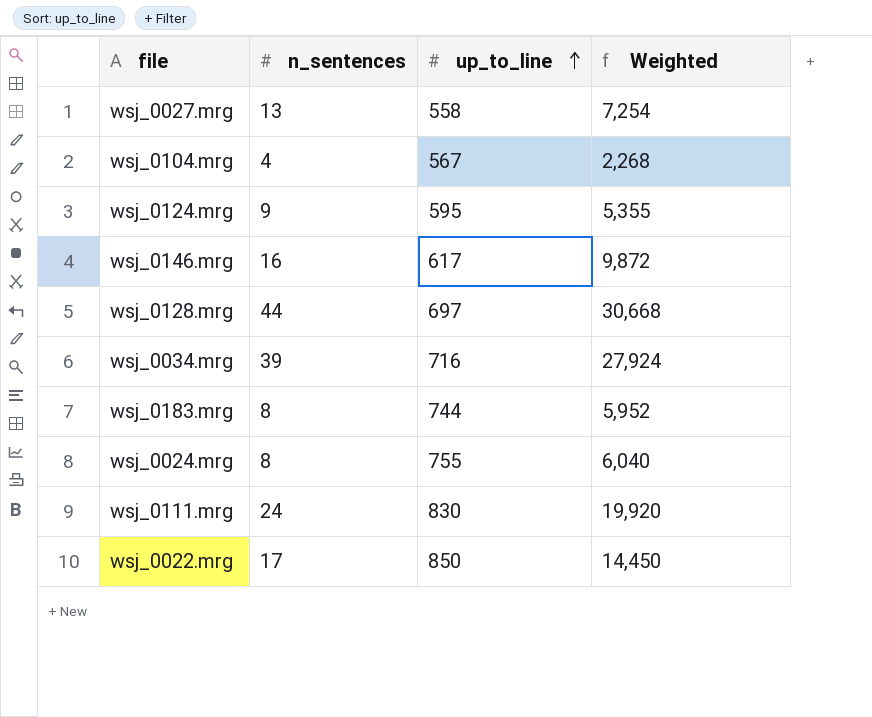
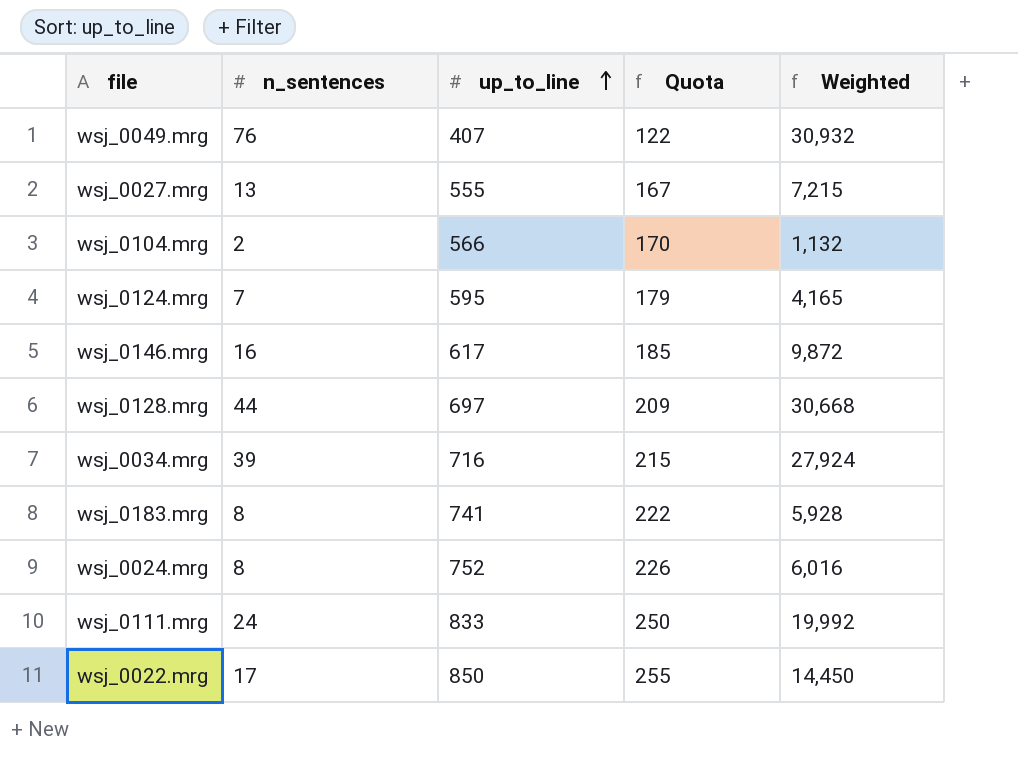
column Quota | formula: none -> [up_to_line] * 0.3
row wsj_0049.mrg: none -> 76 | 407 | 122 | 30,932
wsj_0027.mrg | up_to_line: 558 -> 555
wsj_0027.mrg | Weighted: 7,254 -> 7,215
wsj_0104.mrg | n_sentences: 4 -> 2
wsj_0104.mrg | up_to_line: 567 -> 566
wsj_0104.mrg | Weighted: 2,268 -> 1,132
wsj_0124.mrg | n_sentences: 9 -> 7
wsj_0124.mrg | Weighted: 5,355 -> 4,165
wsj_0183.mrg | up_to_line: 744 -> 741
wsj_0183.mrg | Weighted: 5,952 -> 5,928
wsj_0024.mrg | up_to_line: 755 -> 752
wsj_0024.mrg | Weighted: 6,040 -> 6,016
wsj_0111.mrg | up_to_line: 830 -> 833
wsj_0111.mrg | Weighted: 19,920 -> 19,992

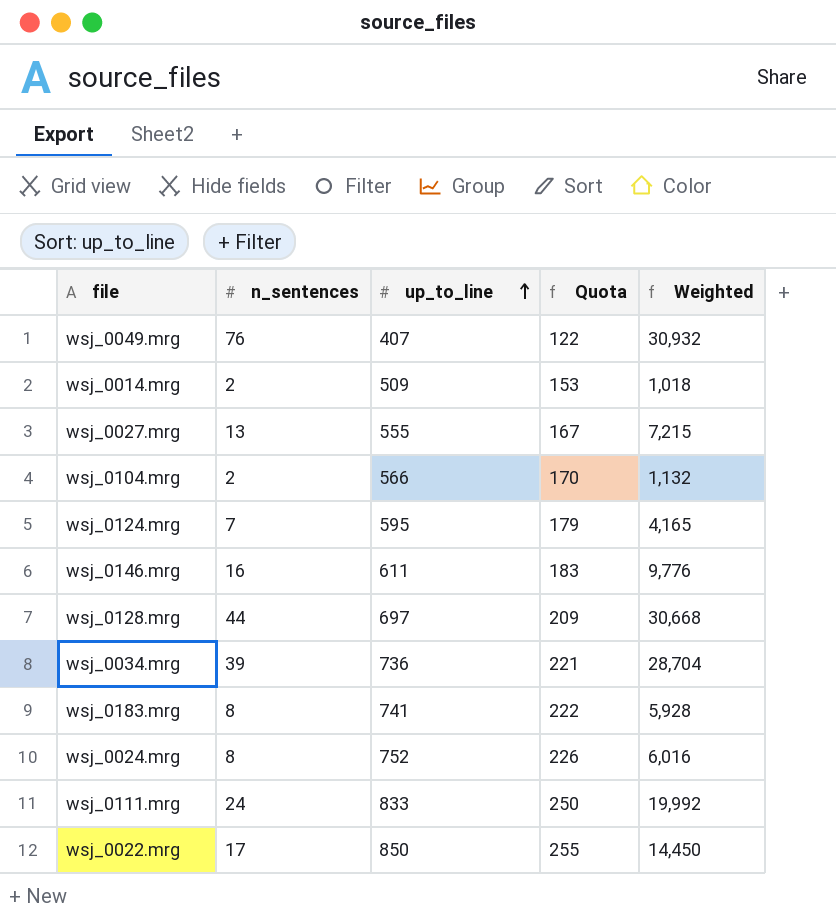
row wsj_0014.mrg: none -> 2 | 509 | 153 | 1,018
wsj_0146.mrg | up_to_line: 617 -> 611
wsj_0146.mrg | Quota: 185 -> 183
wsj_0146.mrg | Weighted: 9,872 -> 9,776
wsj_0034.mrg | up_to_line: 716 -> 736
wsj_0034.mrg | Quota: 215 -> 221
wsj_0034.mrg | Weighted: 27,924 -> 28,704

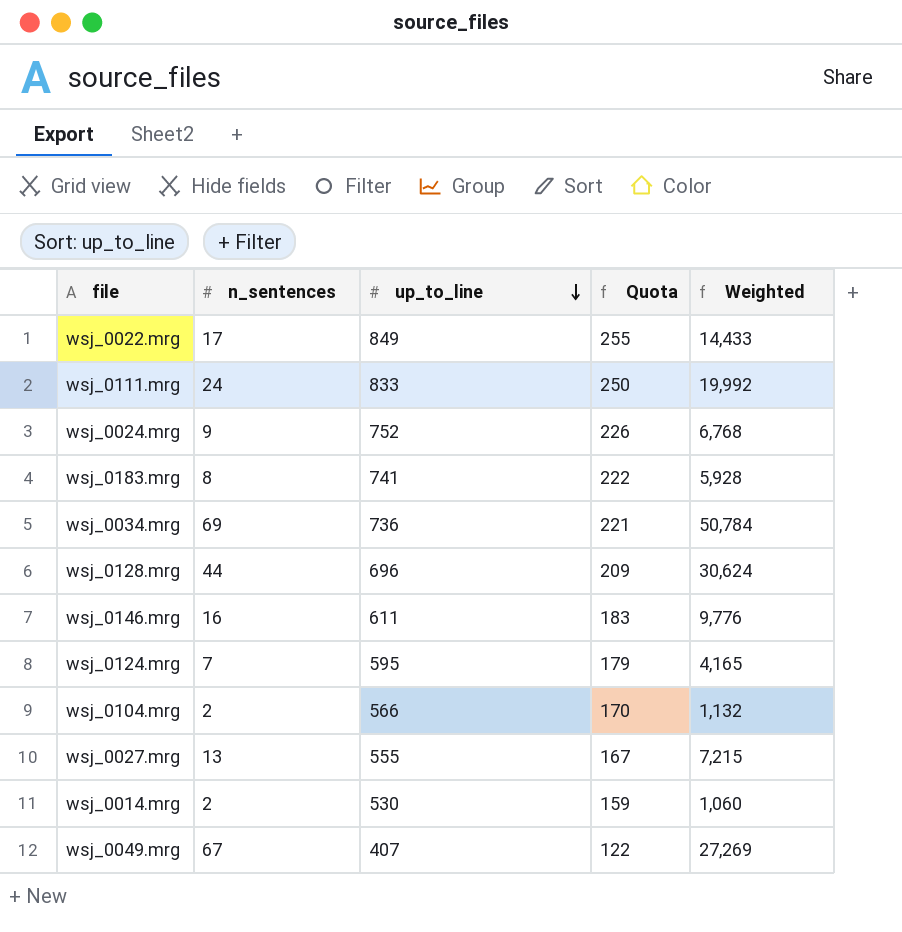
row order: up_to_line ascending -> up_to_line descending
wsj_0022.mrg | up_to_line: 850 -> 849
wsj_0022.mrg | Weighted: 14,450 -> 14,433
wsj_0024.mrg | n_sentences: 8 -> 9
wsj_0024.mrg | Weighted: 6,016 -> 6,768
wsj_0034.mrg | n_sentences: 39 -> 69
wsj_0034.mrg | Weighted: 28,704 -> 50,784
wsj_0128.mrg | up_to_line: 697 -> 696
wsj_0128.mrg | Weighted: 30,668 -> 30,624
wsj_0014.mrg | up_to_line: 509 -> 530
wsj_0014.mrg | Quota: 153 -> 159
wsj_0014.mrg | Weighted: 1,018 -> 1,060
wsj_0049.mrg | n_sentences: 76 -> 67
wsj_0049.mrg | Weighted: 30,932 -> 27,269

